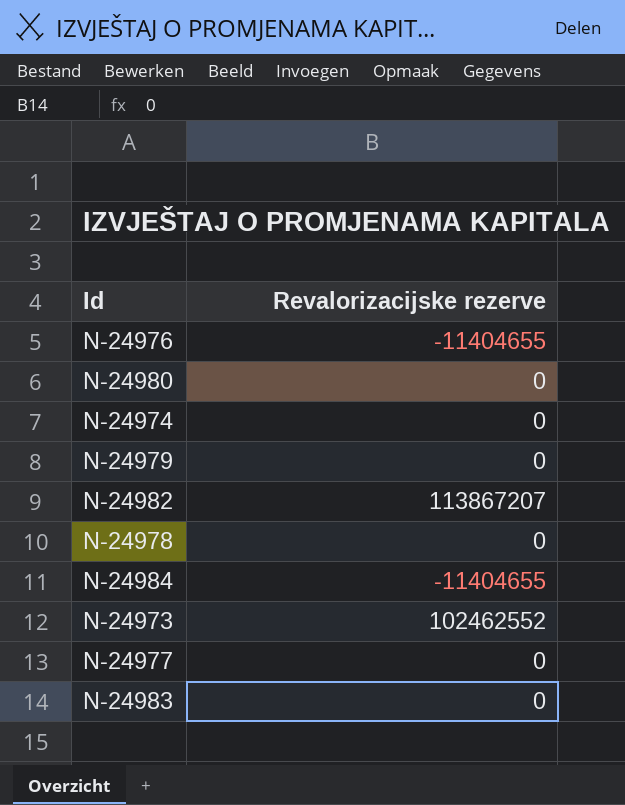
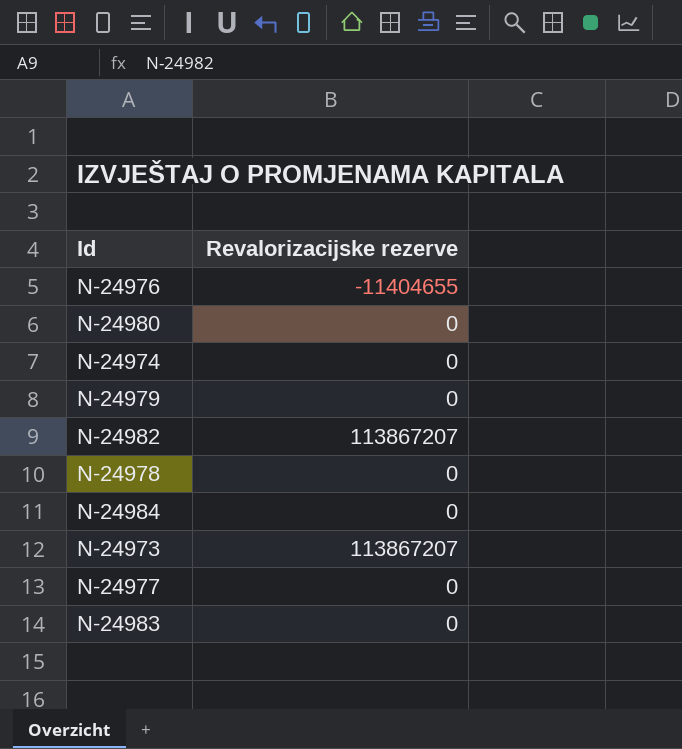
N-24984 | Revalorizacijske rezerve: -11404655 -> 0
N-24973 | Revalorizacijske rezerve: 102462552 -> 113867207

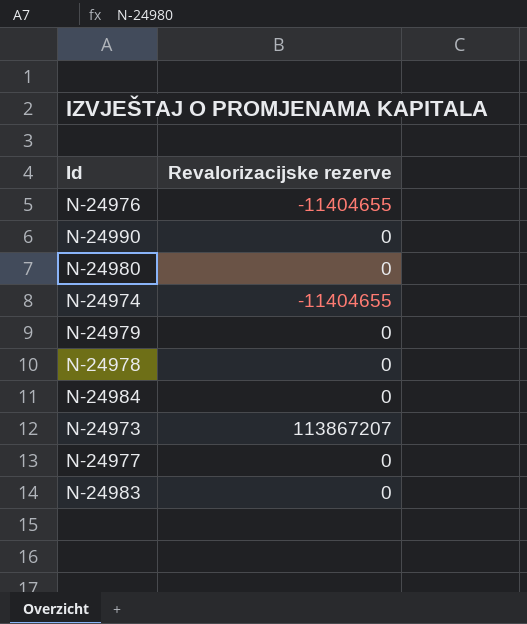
row N-24982: 113867207 -> none
row N-24990: none -> 0
N-24974 | Revalorizacijske rezerve: 0 -> -11404655

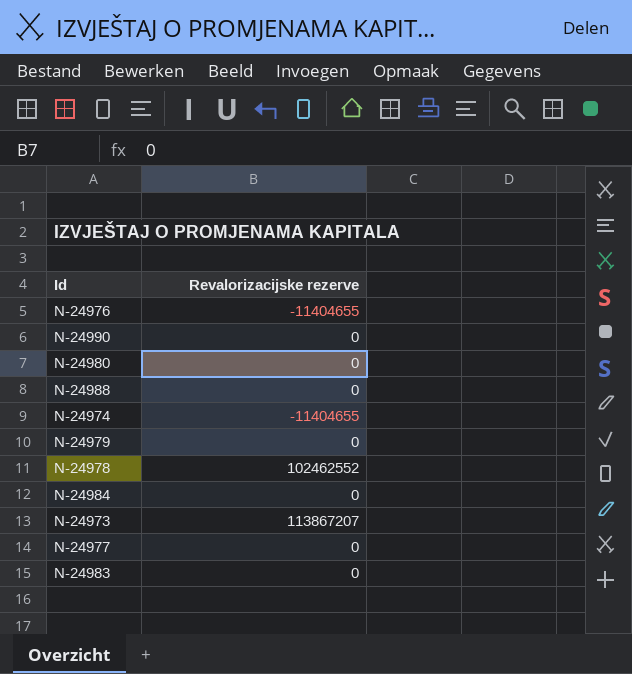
row N-24988: none -> 0
N-24978 | Revalorizacijske rezerve: 0 -> 102462552

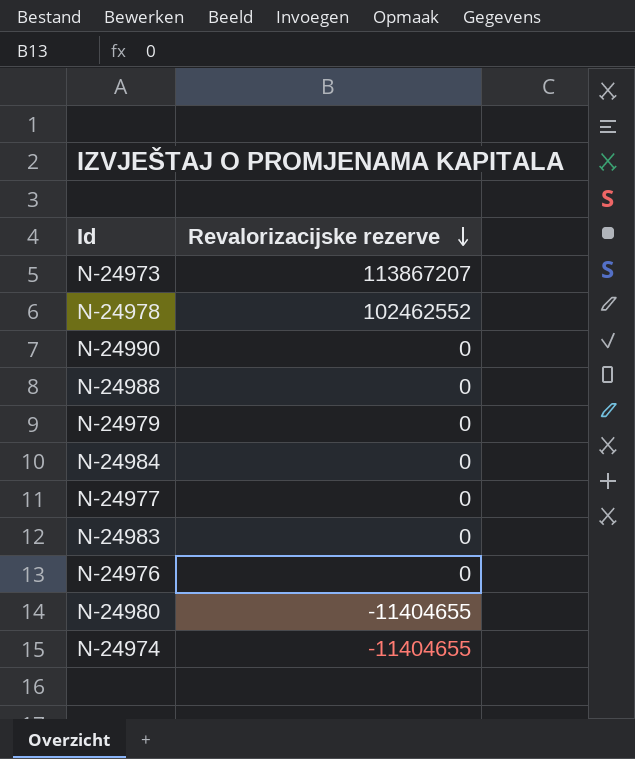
row order: none -> Revalorizacijske rezerve descending
N-24976 | Revalorizacijske rezerve: -11404655 -> 0
N-24980 | Revalorizacijske rezerve: 0 -> -11404655

